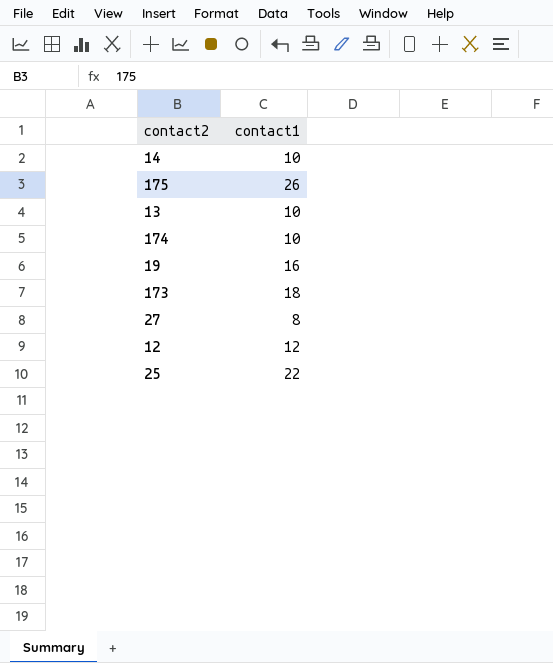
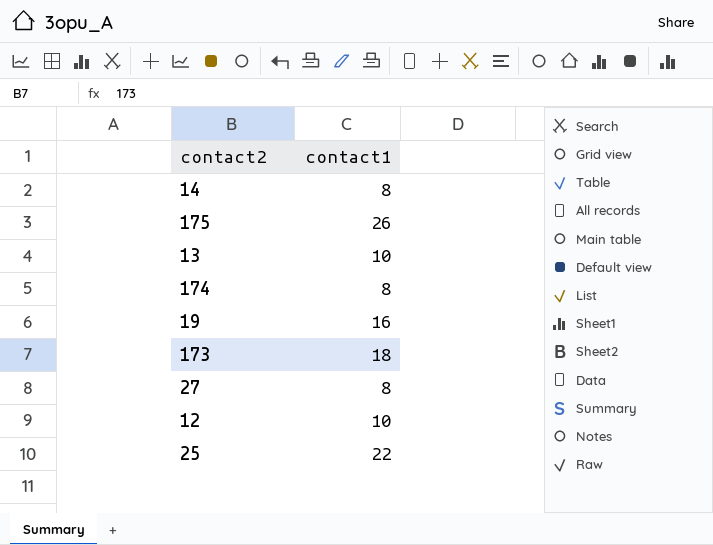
14 | contact1: 10 -> 8
174 | contact1: 10 -> 8
12 | contact1: 12 -> 10

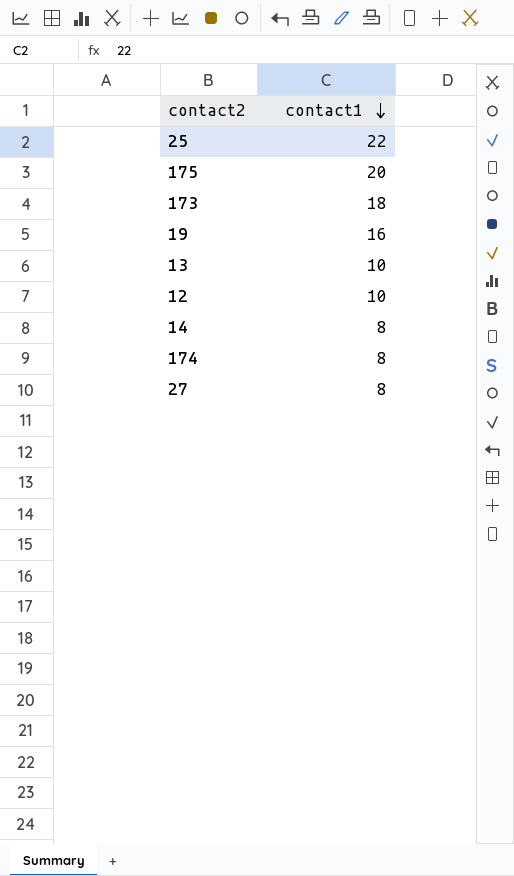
row order: none -> contact1 descending
175 | contact1: 26 -> 20

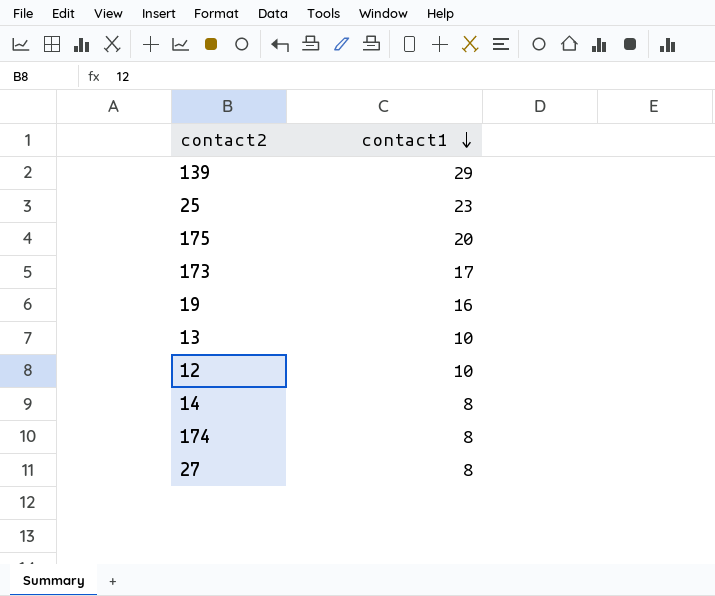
row 139: none -> 29
25 | contact1: 22 -> 23
173 | contact1: 18 -> 17

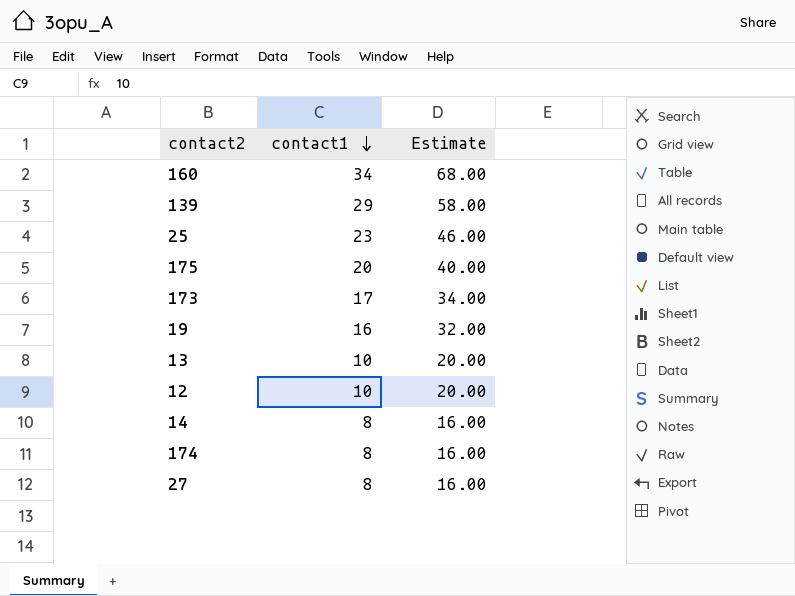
column Estimate | formula: none -> [contact1] * 2
row 160: none -> 34 | 68.00

